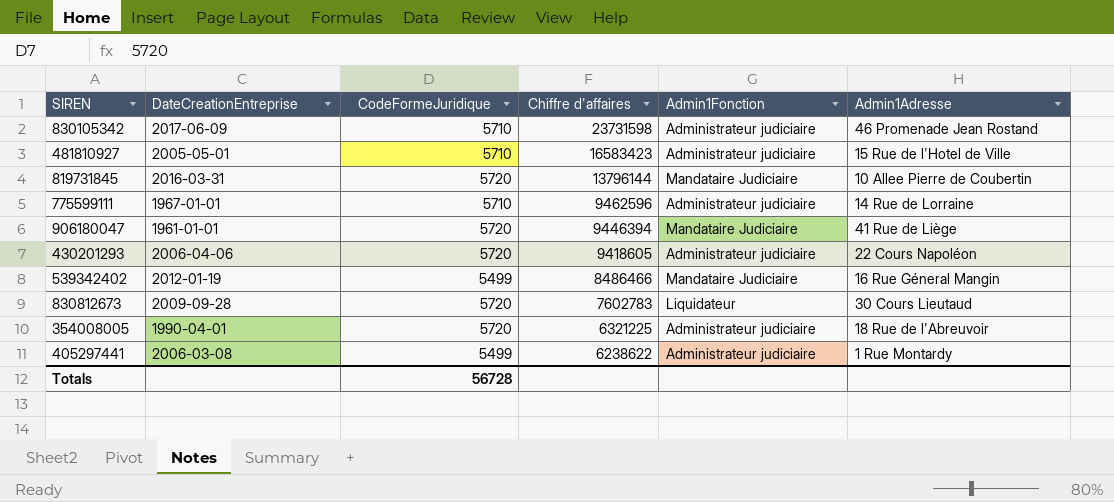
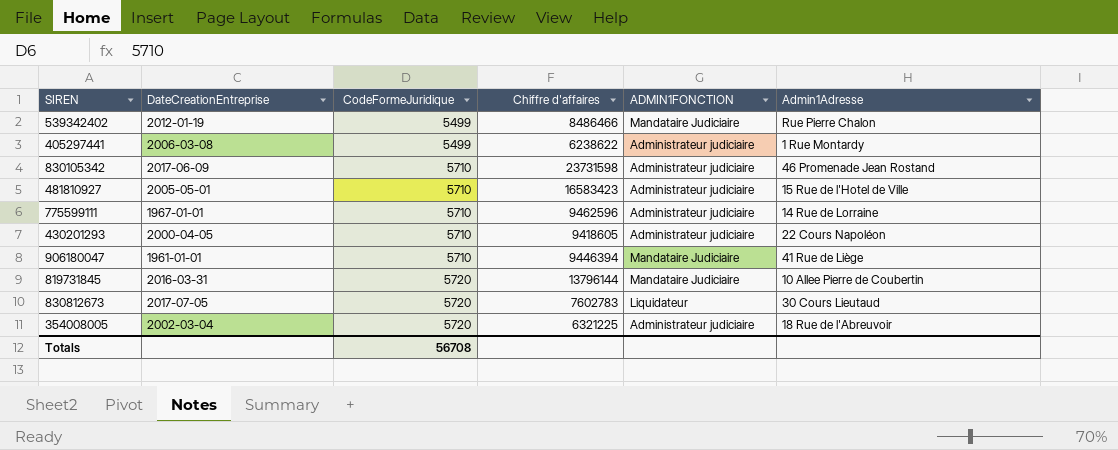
row order: Chiffre d'affaires descending -> CodeFormeJuridique ascending
column name: Admin1Fonction -> ADMIN1FONCTION
539342402 | Admin1Adresse: 16 Rue Géneral Mangin -> Rue Pierre Chalon
430201293 | DateCreationEntreprise: 2006-04-06 -> 2000-04-05
430201293 | CodeFormeJuridique: 5720 -> 5710
906180047 | CodeFormeJuridique: 5720 -> 5710
830812673 | DateCreationEntreprise: 2009-09-28 -> 2017-07-05
354008005 | DateCreationEntreprise: 1990-04-01 -> 2002-03-04
Totals | CodeFormeJuridique: 56728 -> 56708

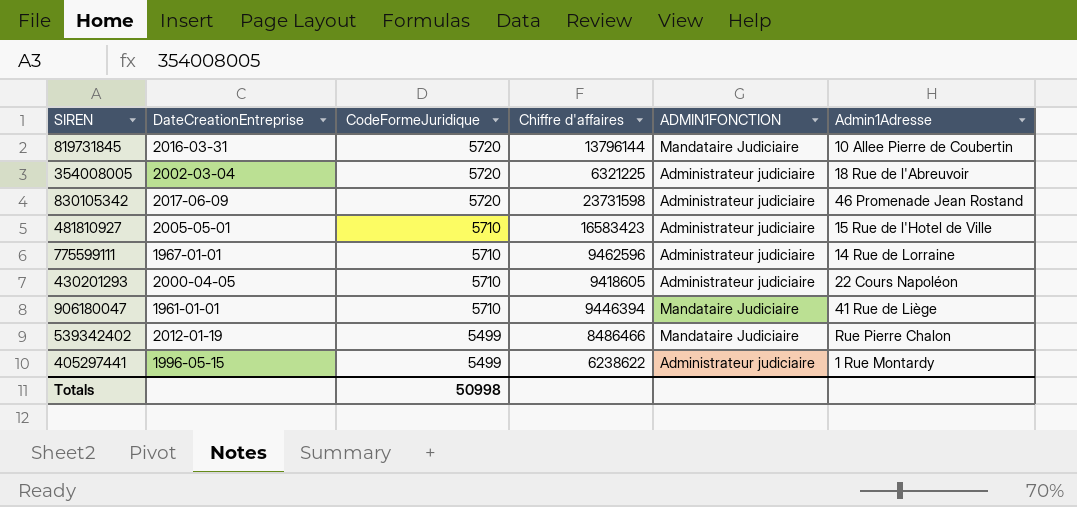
row order: CodeFormeJuridique ascending -> CodeFormeJuridique descending
row 830812673: 2017-07-05 | 5720 | 7602783 | Liquidateur | 30 Cours Lieutaud -> none
830105342 | CodeFormeJuridique: 5710 -> 5720
405297441 | DateCreationEntreprise: 2006-03-08 -> 1996-05-15
Totals | CodeFormeJuridique: 56708 -> 50998

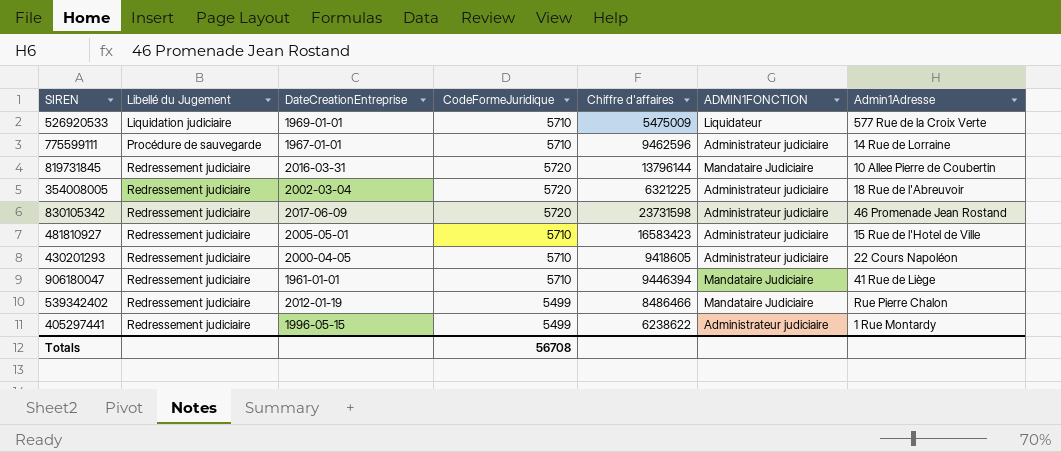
row order: CodeFormeJuridique descending -> Libellé du Jugement ascending
column Libellé du Jugement | position: none -> 2
row 526920533: none -> Liquidation judiciaire | 1969-01-01 | 5710 | 5475009 | Liquidateur | 577 Rue de la Croix Verte
Totals | CodeFormeJuridique: 50998 -> 56708

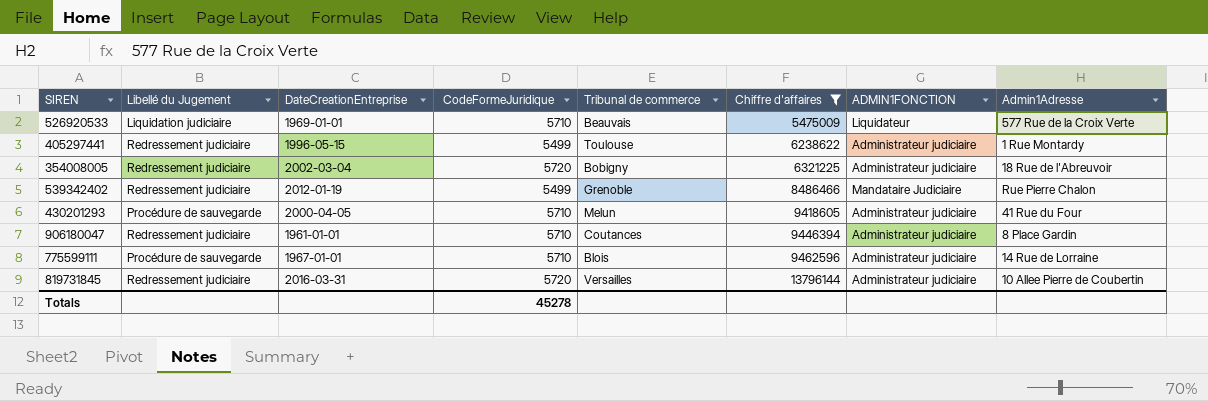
filter: none -> Chiffre d'affaires <= 13796144
row order: Libellé du Jugement ascending -> Chiffre d'affaires ascending
column Tribunal de commerce | position: none -> 5
430201293 | Libellé du Jugement: Redressement judiciaire -> Procédure de sauvegarde
430201293 | Admin1Adresse: 22 Cours Napoléon -> 41 Rue du Four
906180047 | ADMIN1FONCTION: Mandataire Judiciaire -> Administrateur judiciaire
906180047 | Admin1Adresse: 41 Rue de Liège -> 8 Place Gardin
819731845 | ADMIN1FONCTION: Mandataire Judiciaire -> Administrateur judiciaire
Totals | CodeFormeJuridique: 56708 -> 45278

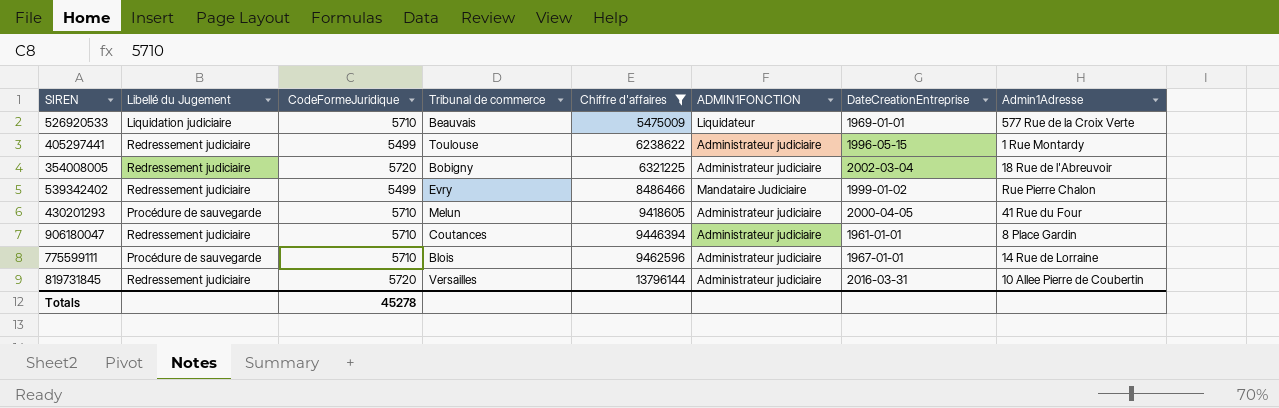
column DateCreationEntreprise | position: 3 -> 7
539342402 | Tribunal de commerce: Grenoble -> Evry
539342402 | DateCreationEntreprise: 2012-01-19 -> 1999-01-02

